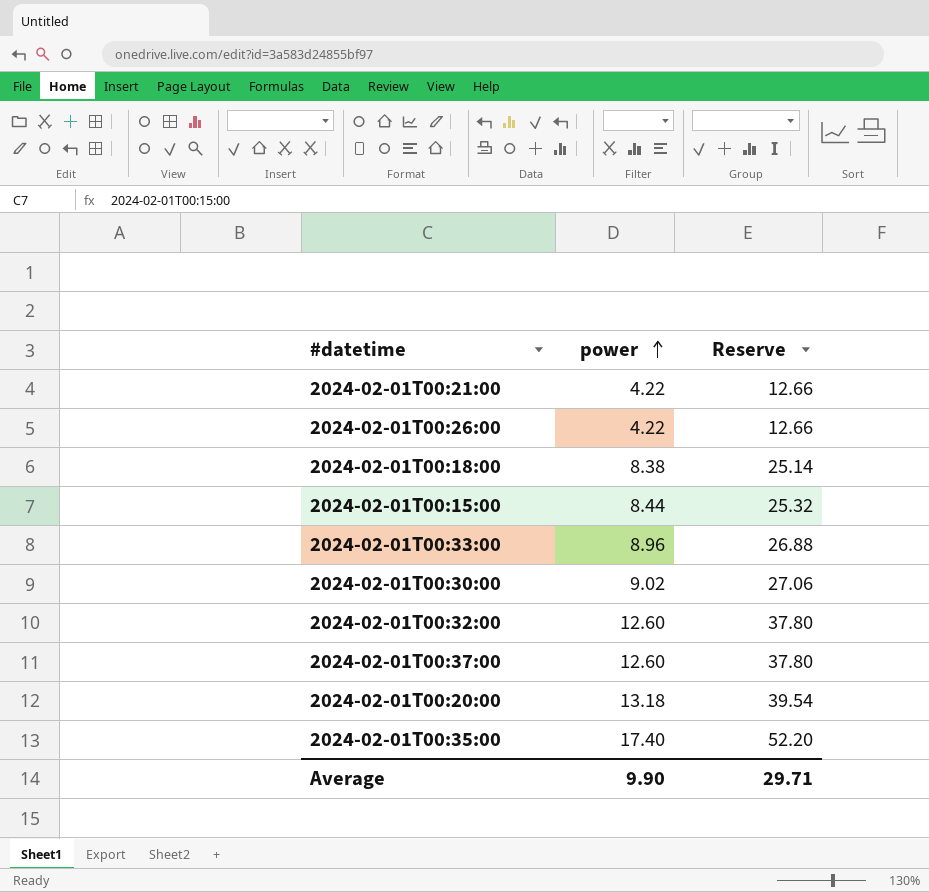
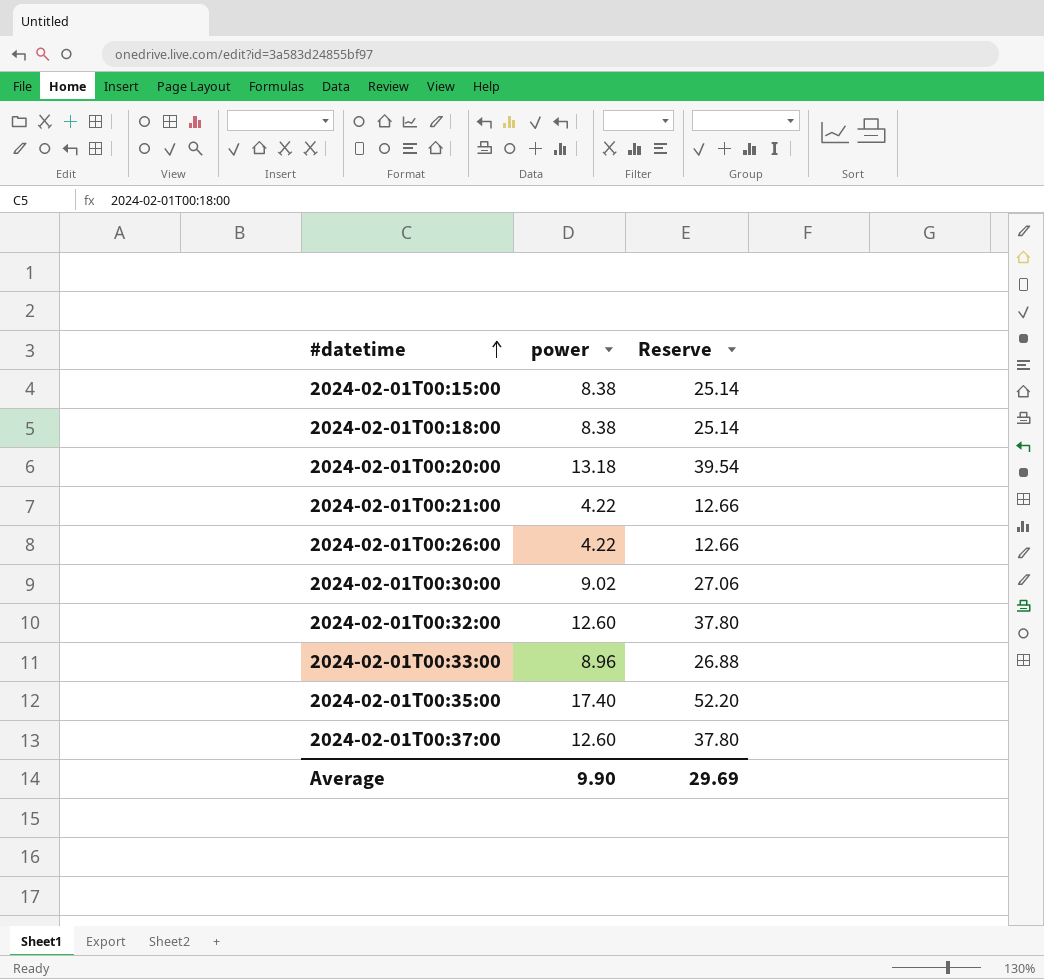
row order: power ascending -> #datetime ascending
2024-02-01T00:15:00 | power: 8.44 -> 8.38
2024-02-01T00:15:00 | Reserve: 25.32 -> 25.14
Average | Reserve: 29.71 -> 29.69

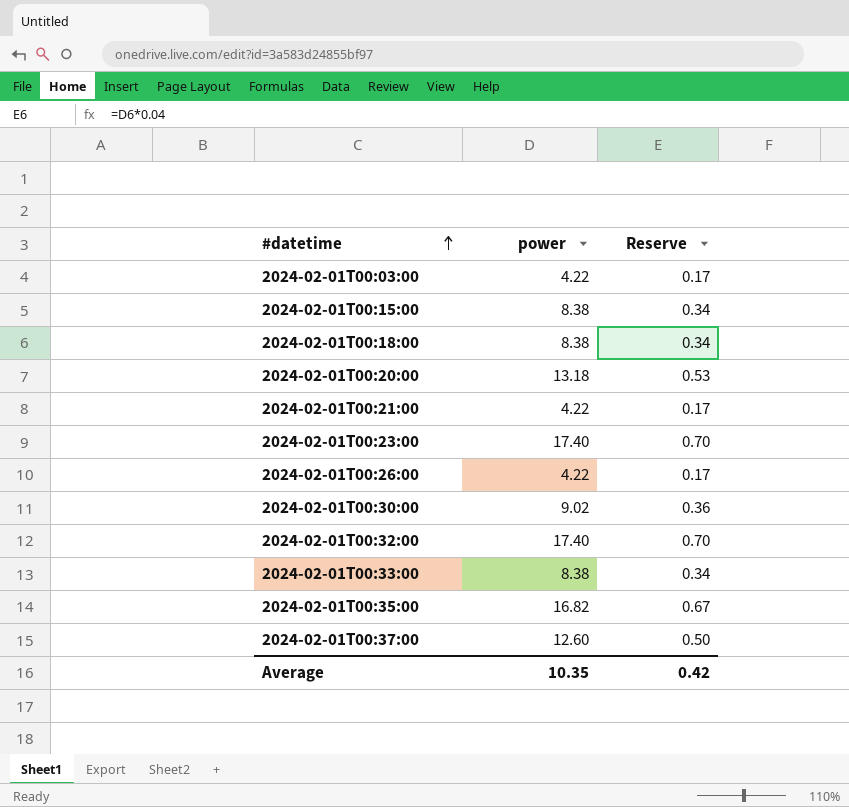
column Reserve | formula: [power] * 3 -> [power] * 0.04
row 2024-02-01T00:03:00: none -> 4.22 | 0.17
row 2024-02-01T00:23:00: none -> 17.40 | 0.70
2024-02-01T00:32:00 | power: 12.60 -> 17.40
2024-02-01T00:33:00 | power: 8.96 -> 8.38
2024-02-01T00:35:00 | power: 17.40 -> 16.82
Average | power: 9.90 -> 10.35
Average | Reserve: 29.69 -> 0.42

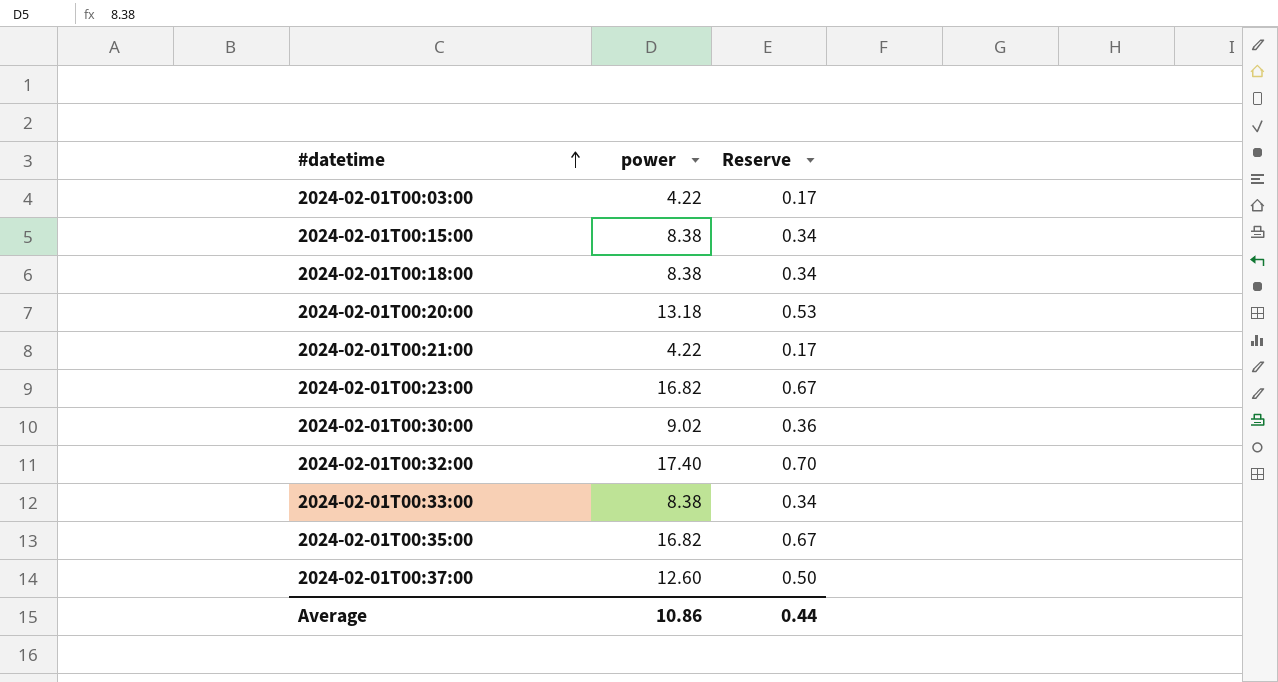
row 2024-02-01T00:26:00: 4.22 | 0.17 -> none
2024-02-01T00:23:00 | power: 17.40 -> 16.82
2024-02-01T00:23:00 | Reserve: 0.70 -> 0.67
Average | power: 10.35 -> 10.86
Average | Reserve: 0.42 -> 0.44

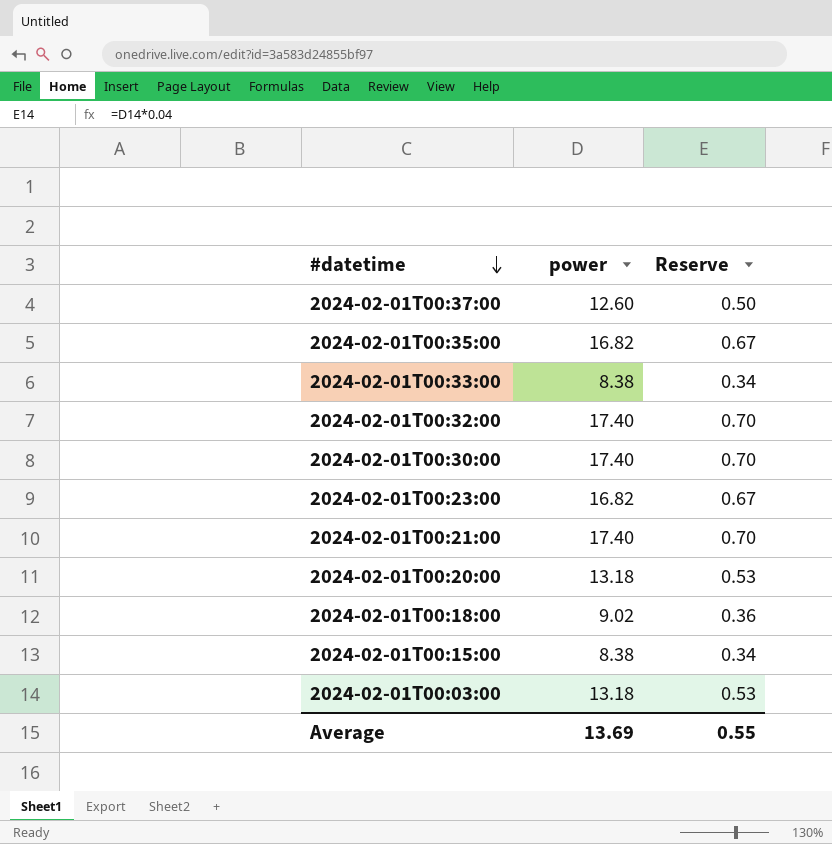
row order: #datetime ascending -> #datetime descending
2024-02-01T00:30:00 | power: 9.02 -> 17.40
2024-02-01T00:30:00 | Reserve: 0.36 -> 0.70
2024-02-01T00:21:00 | power: 4.22 -> 17.40
2024-02-01T00:21:00 | Reserve: 0.17 -> 0.70
2024-02-01T00:18:00 | power: 8.38 -> 9.02
2024-02-01T00:18:00 | Reserve: 0.34 -> 0.36
2024-02-01T00:03:00 | power: 4.22 -> 13.18
2024-02-01T00:03:00 | Reserve: 0.17 -> 0.53
Average | power: 10.86 -> 13.69
Average | Reserve: 0.44 -> 0.55

